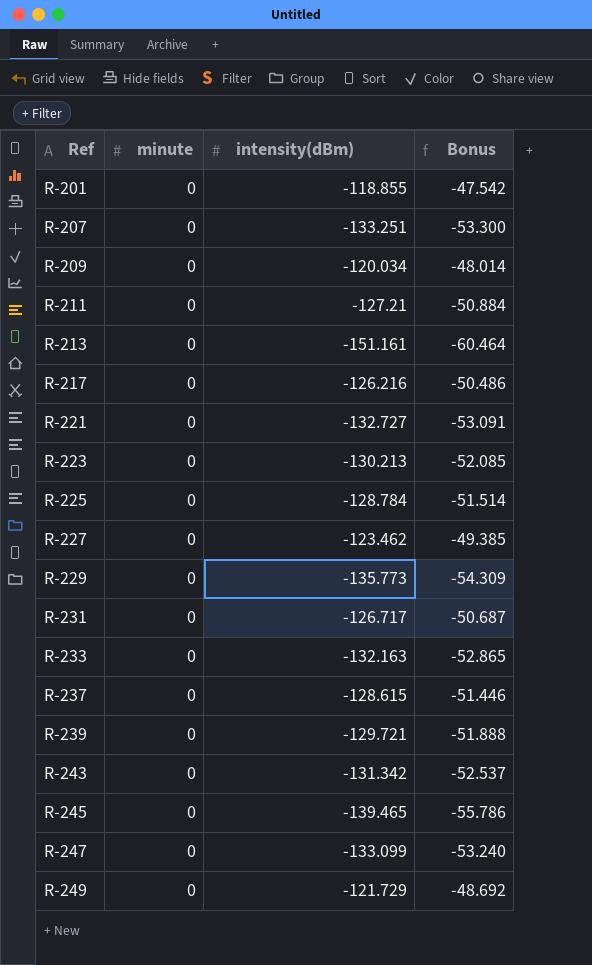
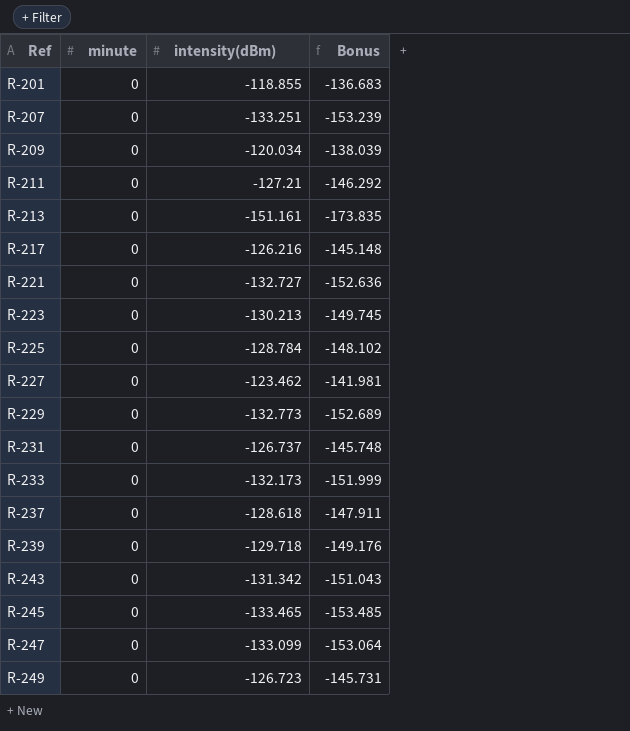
column Bonus | formula: [intensity(dBm)] * 0.4 -> [intensity(dBm)] * 1.15
R-229 | intensity(dBm): -135.773 -> -132.773
R-231 | intensity(dBm): -126.717 -> -126.737
R-233 | intensity(dBm): -132.163 -> -132.173
R-237 | intensity(dBm): -128.615 -> -128.618
R-239 | intensity(dBm): -129.721 -> -129.718
R-245 | intensity(dBm): -139.465 -> -133.465
R-249 | intensity(dBm): -121.729 -> -126.723

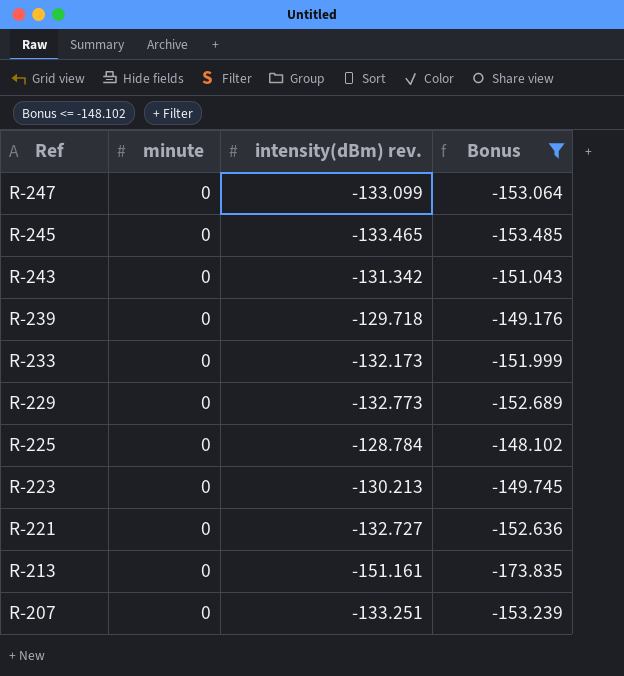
filter: none -> Bonus <= -148.102
row order: Ref ascending -> Ref descending
column name: intensity(dBm) -> intensity(dBm) rev.

